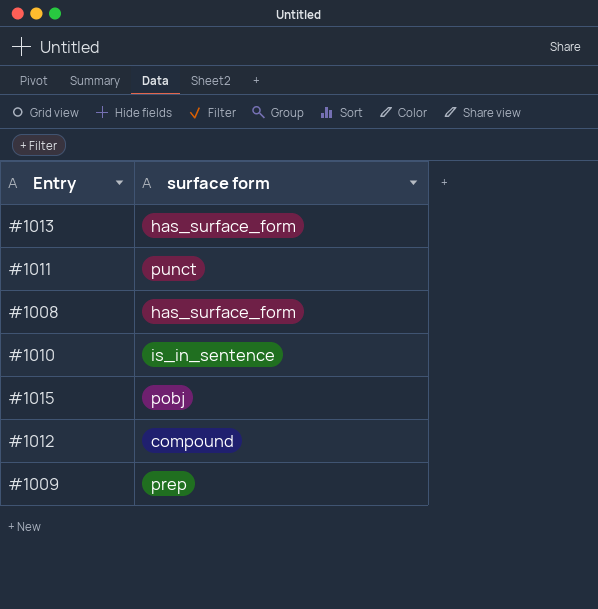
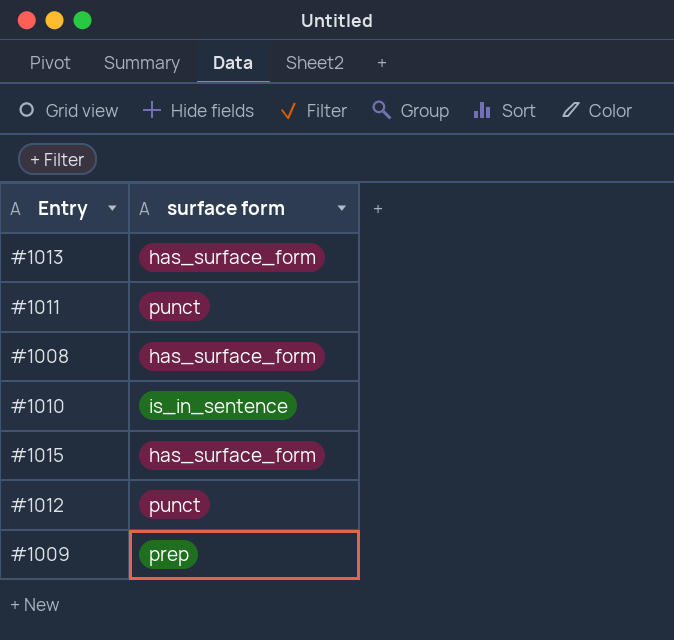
#1015 | surface form: pobj -> has_surface_form
#1012 | surface form: compound -> punct

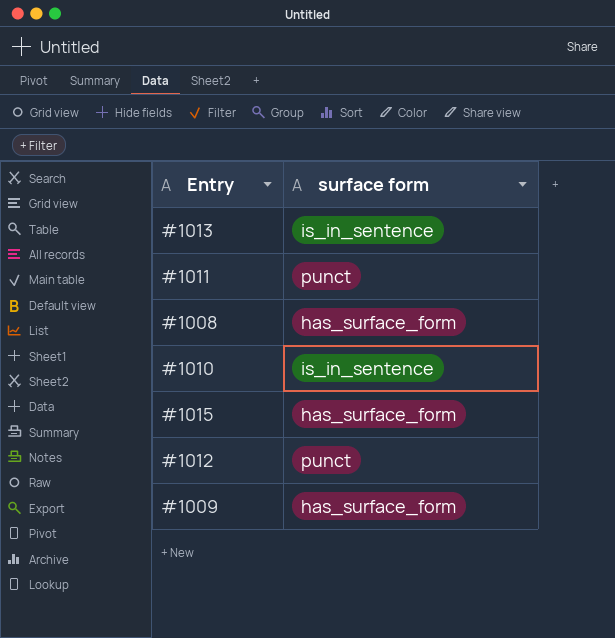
#1013 | surface form: has_surface_form -> is_in_sentence
#1009 | surface form: prep -> has_surface_form

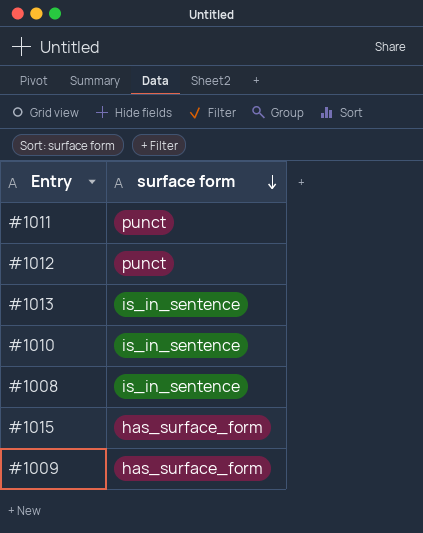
row order: none -> surface form descending
#1008 | surface form: has_surface_form -> is_in_sentence

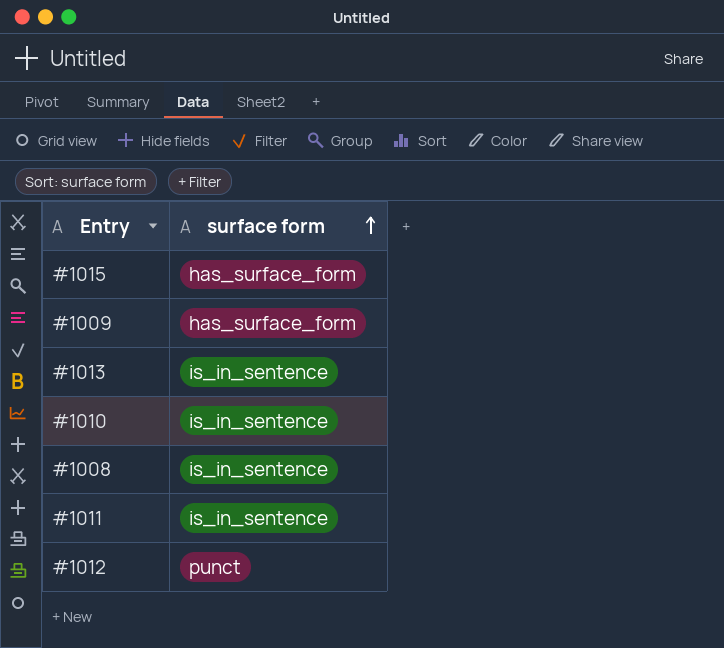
row order: surface form descending -> surface form ascending
#1011 | surface form: punct -> is_in_sentence

